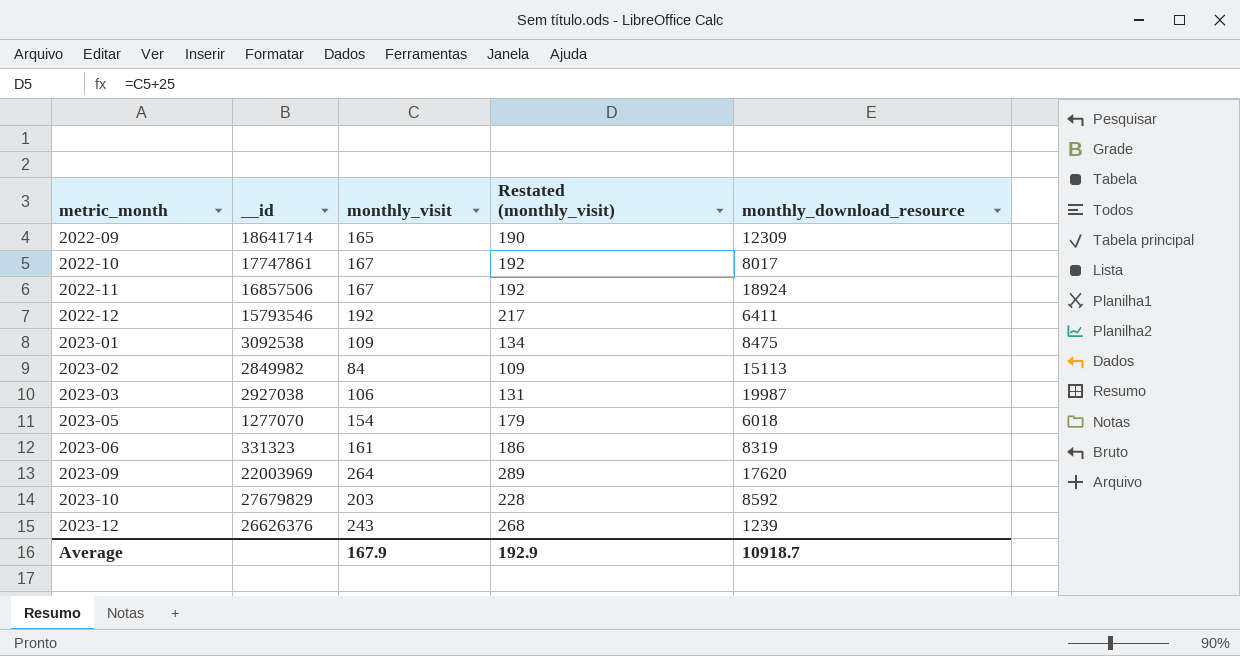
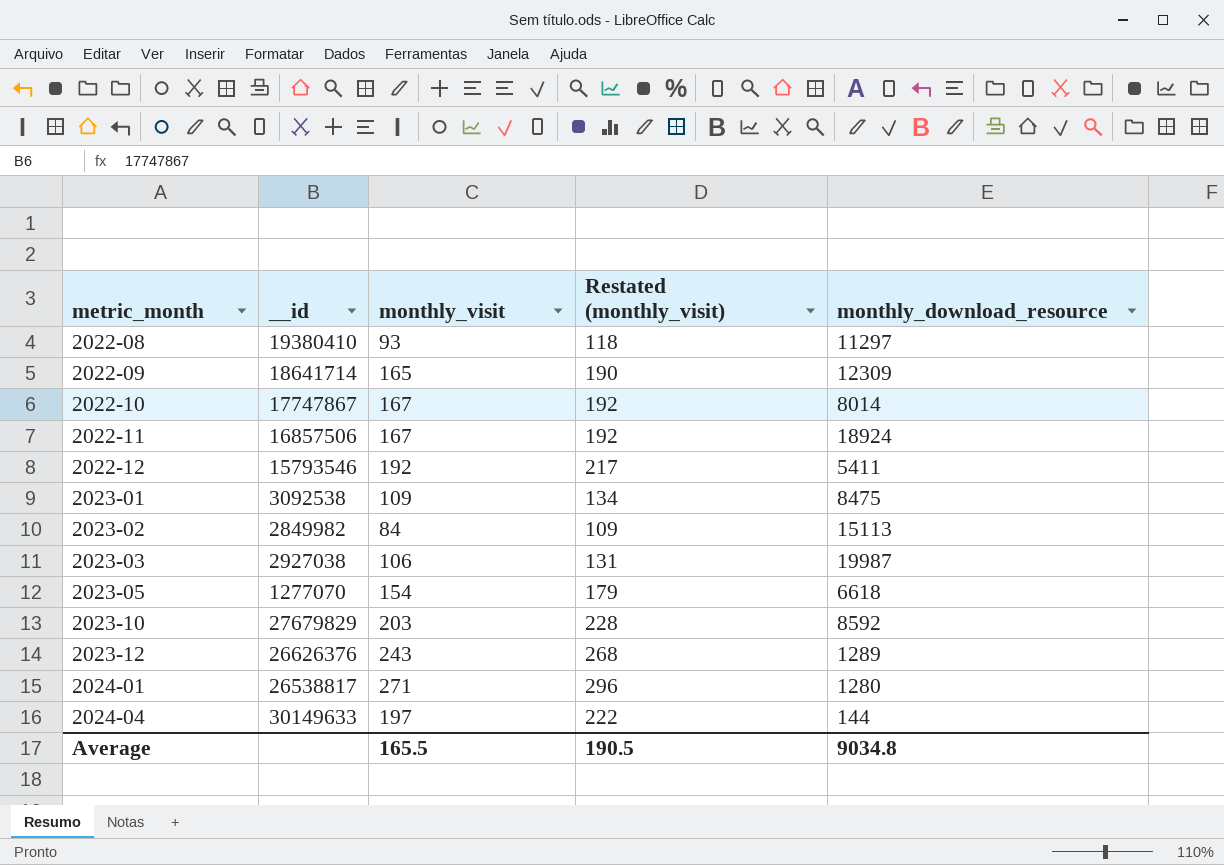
row 2023-06: 331323 | 161 | 186 | 8319 -> none
row 2023-09: 22003969 | 264 | 289 | 17620 -> none
row 2022-08: none -> 19380410 | 93 | 118 | 11297
2022-10 | __id: 17747861 -> 17747867
2022-10 | monthly_download_resource: 8017 -> 8014
2022-12 | monthly_download_resource: 6411 -> 5411
2023-05 | monthly_download_resource: 6018 -> 6618
2023-12 | monthly_download_resource: 1239 -> 1289
row 2024-01: none -> 26538817 | 271 | 296 | 1280
row 2024-04: none -> 30149633 | 197 | 222 | 144
Average | monthly_visit: 167.9 -> 165.5
Average | Restated (monthly_visit): 192.9 -> 190.5
Average | monthly_download_resource: 10918.7 -> 9034.8

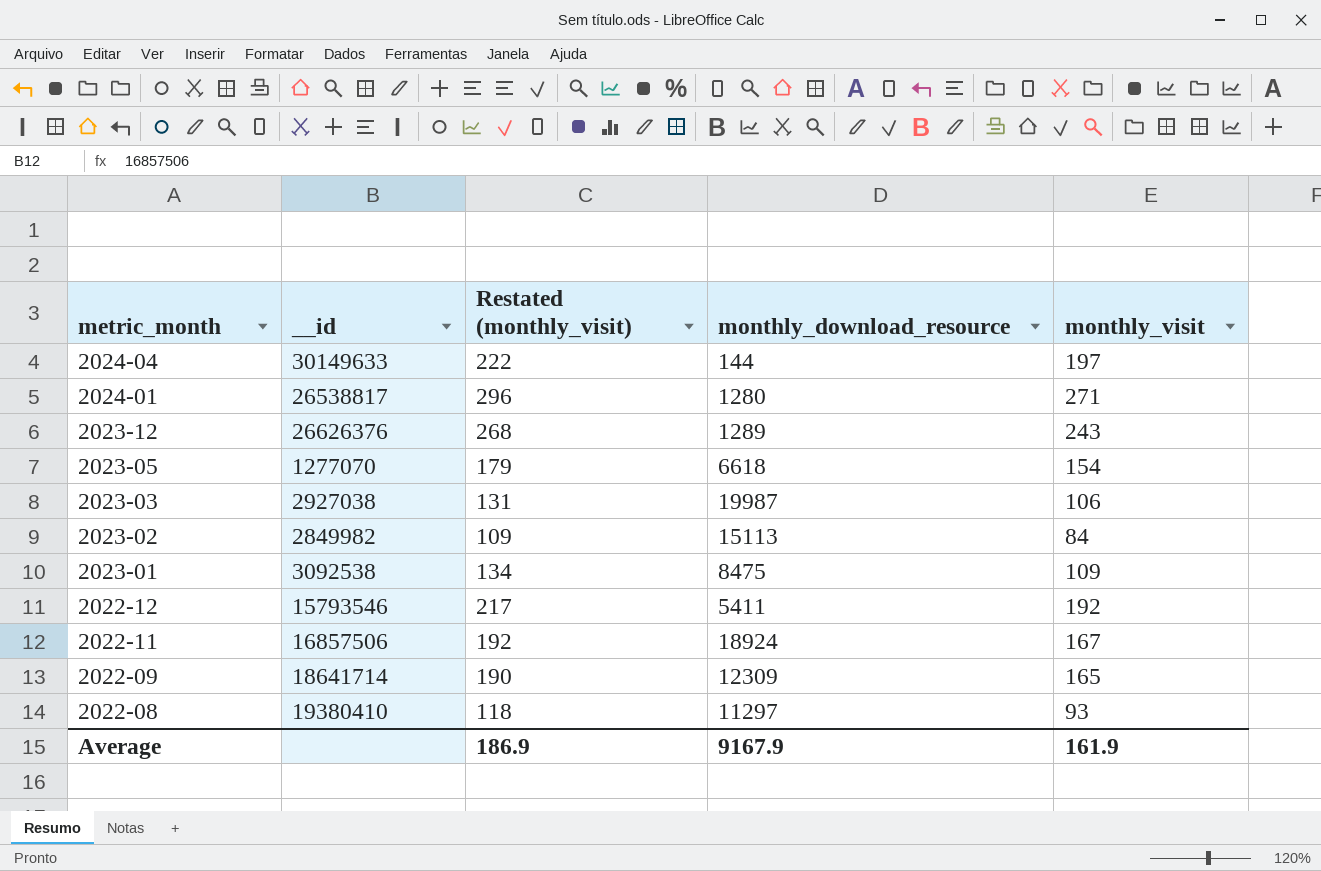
row order: metric_month ascending -> metric_month descending
column monthly_visit | position: 3 -> 5
row 2022-10: 17747867 | 167 | 192 | 8014 -> none
row 2023-10: 27679829 | 203 | 228 | 8592 -> none
Average | Restated (monthly_visit): 190.5 -> 186.9
Average | monthly_download_resource: 9034.8 -> 9167.9
Average | monthly_visit: 165.5 -> 161.9

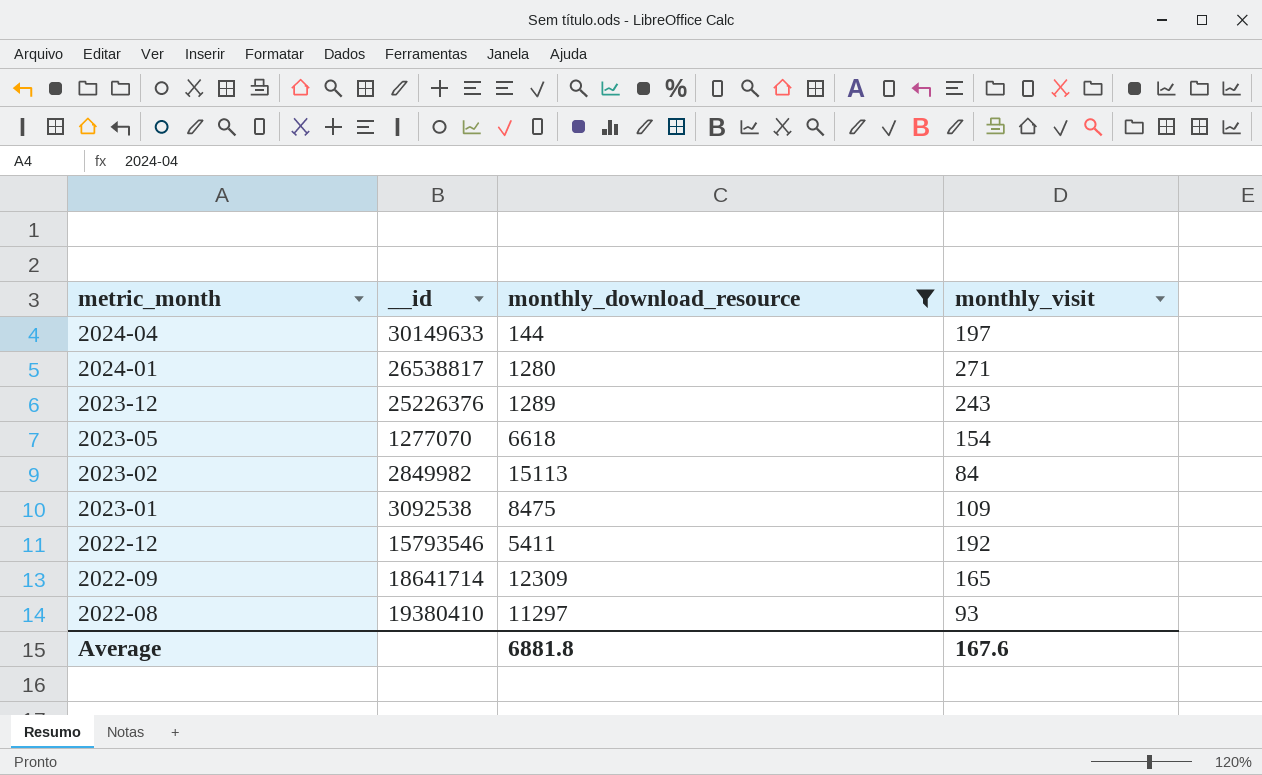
filter: none -> monthly_download_resource <= 15113
column Restated (monthly_visit) | formula: [monthly_visit] + 25 -> none
2023-12 | __id: 26626376 -> 25226376
Average | monthly_download_resource: 9167.9 -> 6881.8
Average | monthly_visit: 161.9 -> 167.6

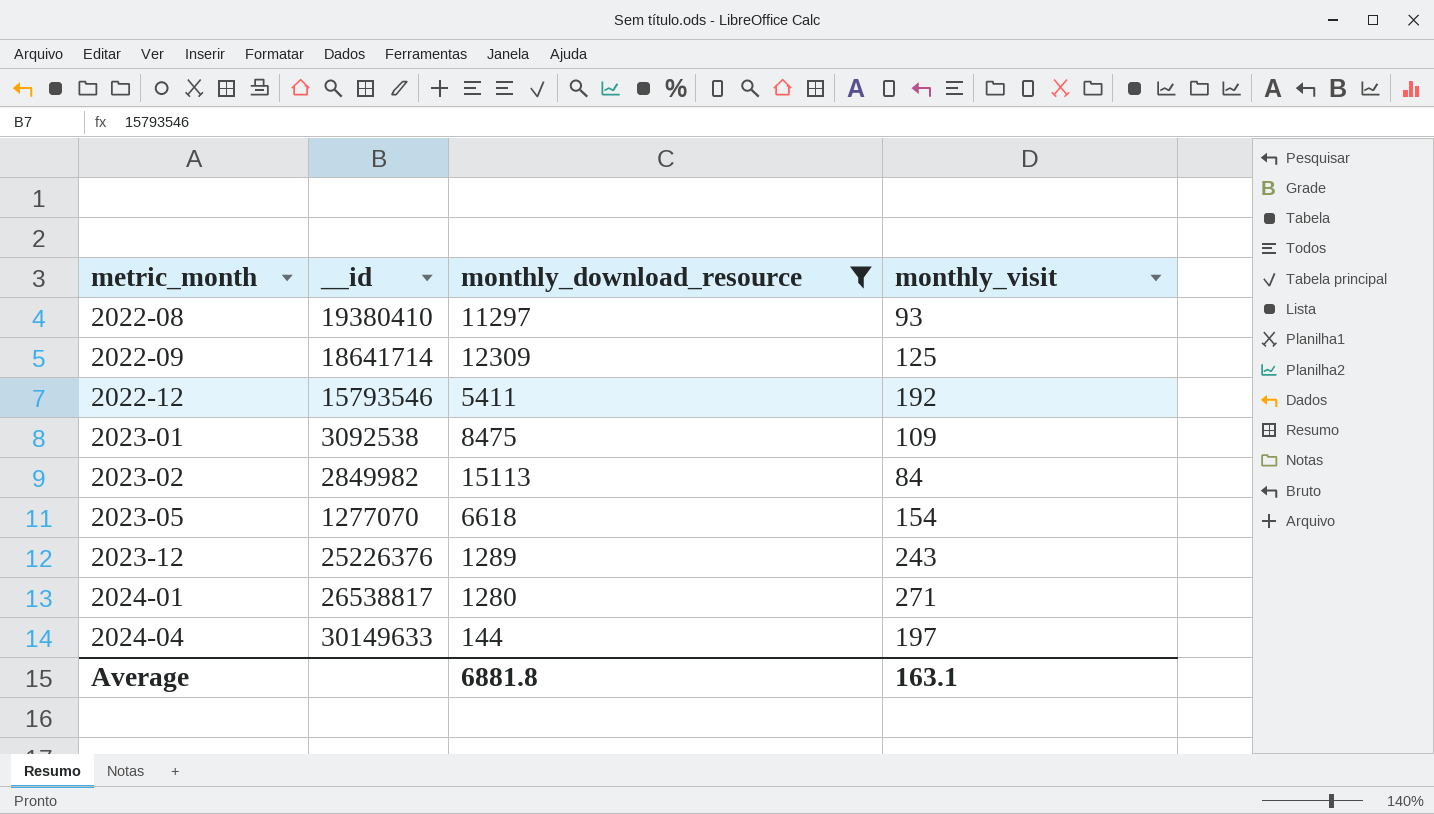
row order: metric_month descending -> metric_month ascending
2022-09 | monthly_visit: 165 -> 125
Average | monthly_visit: 167.6 -> 163.1

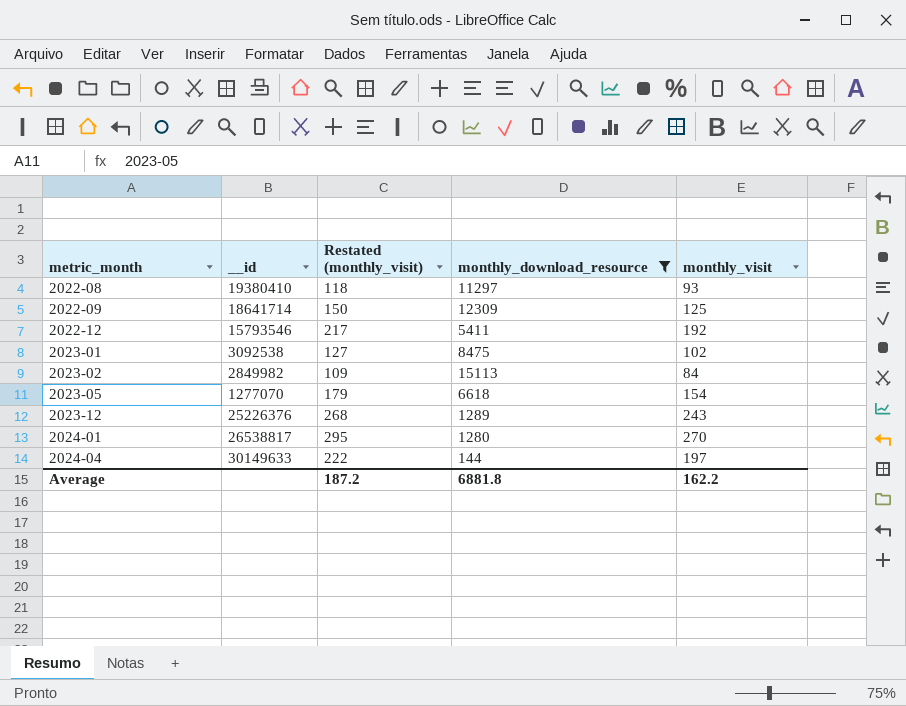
column Restated (monthly_visit) | formula: none -> [monthly_visit] + 25
2023-01 | monthly_visit: 109 -> 102
2024-01 | monthly_visit: 271 -> 270
Average | monthly_visit: 163.1 -> 162.2

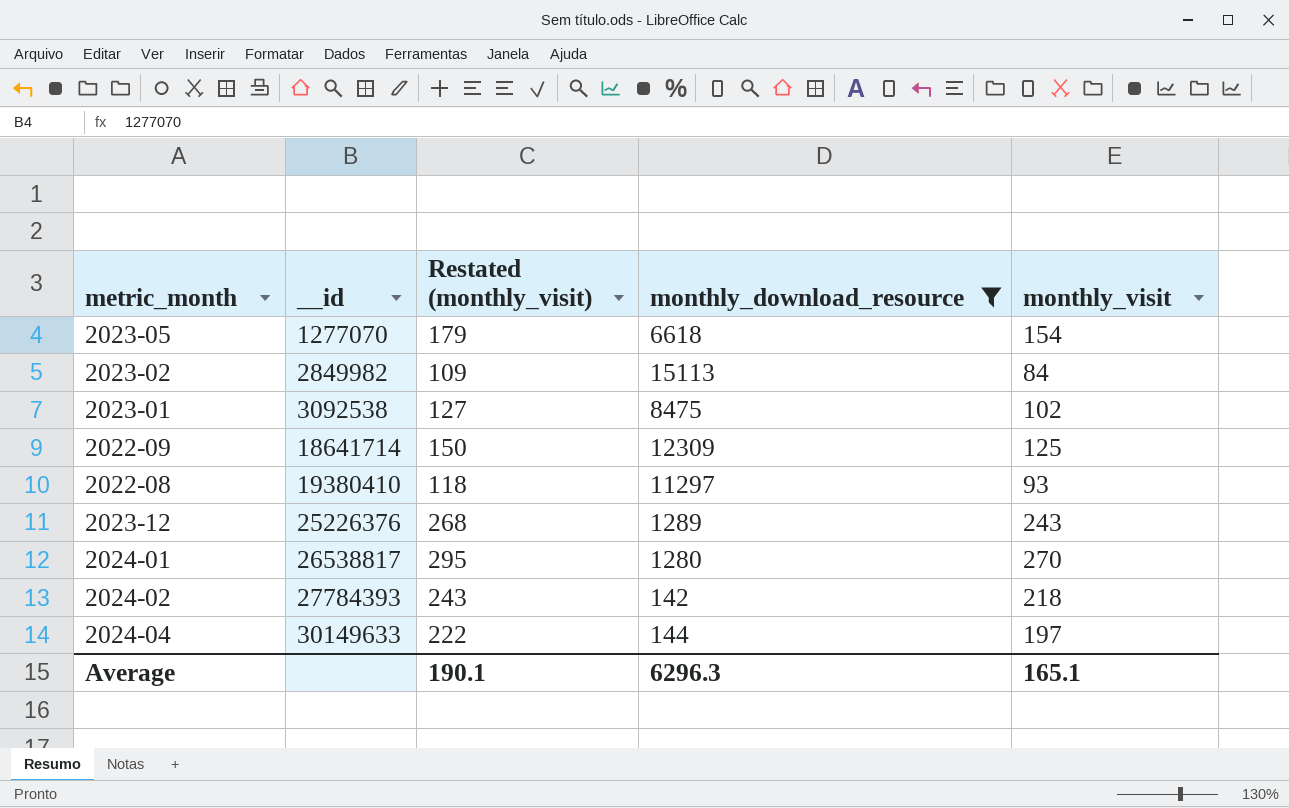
row order: metric_month ascending -> __id ascending
row 2022-12: 15793546 | 217 | 5411 | 192 -> none
row 2024-02: none -> 27784393 | 243 | 142 | 218
Average | Restated (monthly_visit): 187.2 -> 190.1
Average | monthly_download_resource: 6881.8 -> 6296.3
Average | monthly_visit: 162.2 -> 165.1

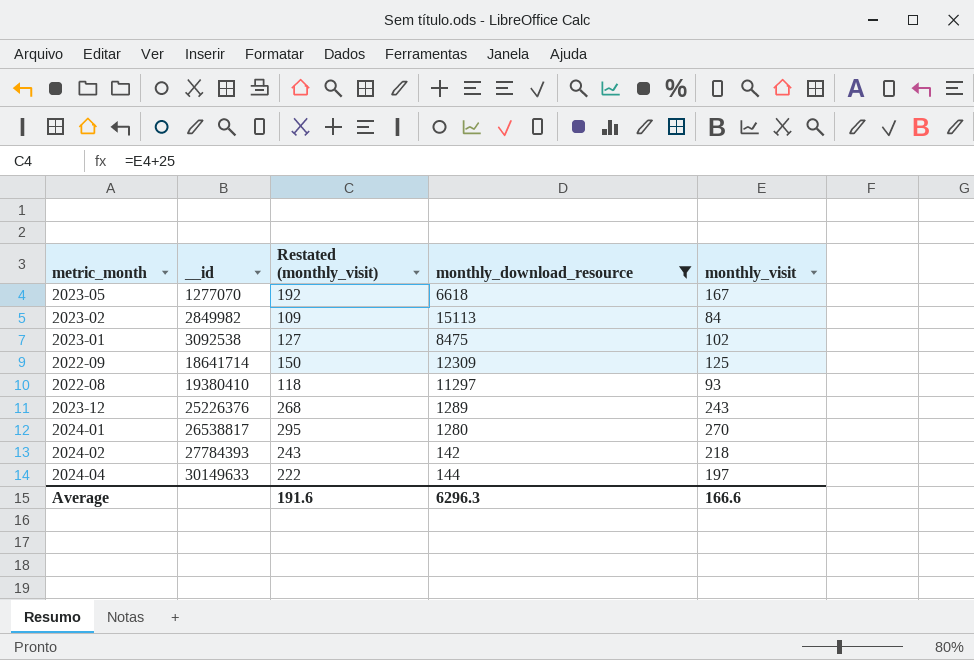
2023-05 | Restated (monthly_visit): 179 -> 192
2023-05 | monthly_visit: 154 -> 167
Average | Restated (monthly_visit): 190.1 -> 191.6
Average | monthly_visit: 165.1 -> 166.6

